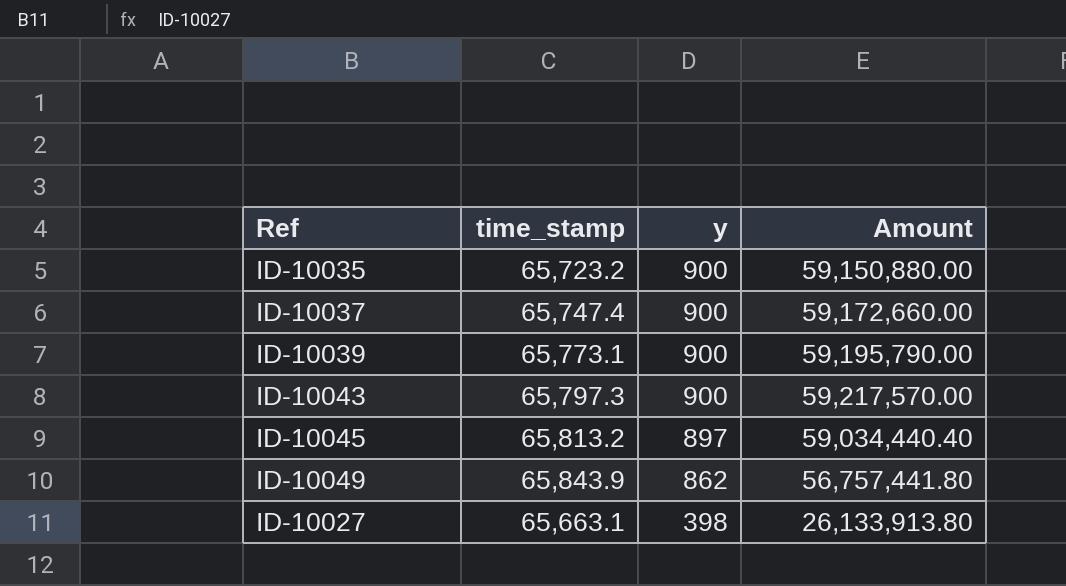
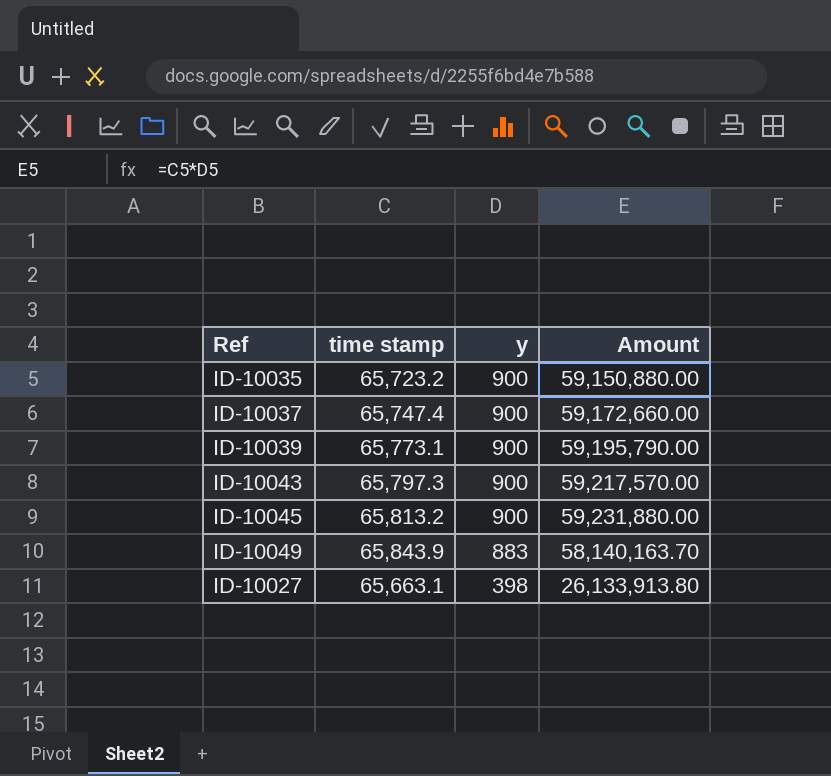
column name: time_stamp -> time stamp
ID-10045 | y: 897 -> 900
ID-10045 | Amount: 59,034,440.40 -> 59,231,880.00
ID-10049 | y: 862 -> 883
ID-10049 | Amount: 56,757,441.80 -> 58,140,163.70

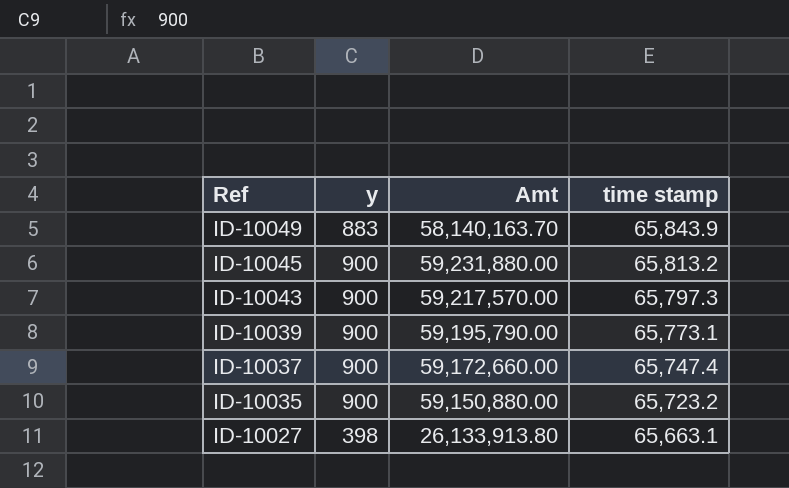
row order: y descending -> Ref descending
column name: Amount -> Amt
column time stamp | position: 2 -> 4

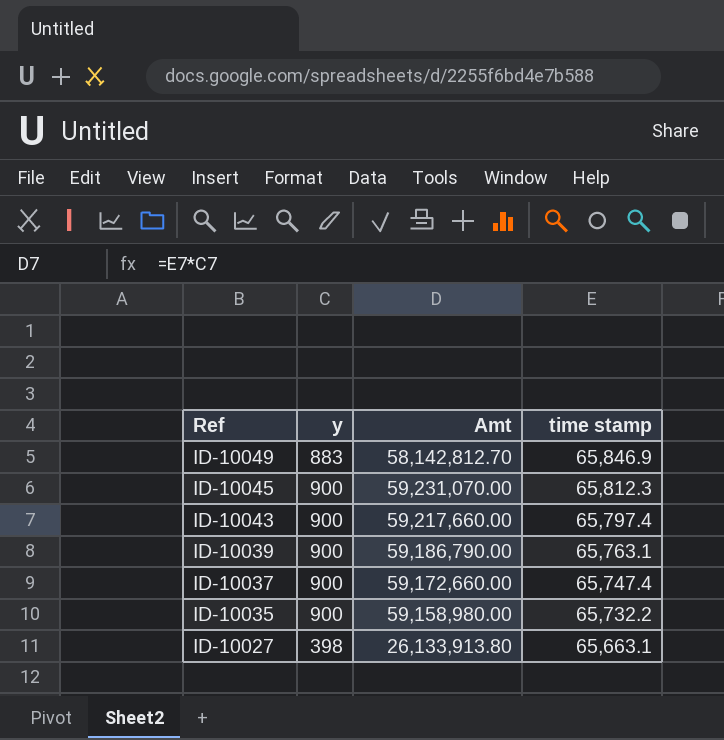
ID-10049 | Amt: 58,140,163.70 -> 58,142,812.70
ID-10049 | time stamp: 65,843.9 -> 65,846.9
ID-10045 | Amt: 59,231,880.00 -> 59,231,070.00
ID-10045 | time stamp: 65,813.2 -> 65,812.3
ID-10043 | Amt: 59,217,570.00 -> 59,217,660.00
ID-10043 | time stamp: 65,797.3 -> 65,797.4
ID-10039 | Amt: 59,195,790.00 -> 59,186,790.00
ID-10039 | time stamp: 65,773.1 -> 65,763.1
ID-10035 | Amt: 59,150,880.00 -> 59,158,980.00
ID-10035 | time stamp: 65,723.2 -> 65,732.2

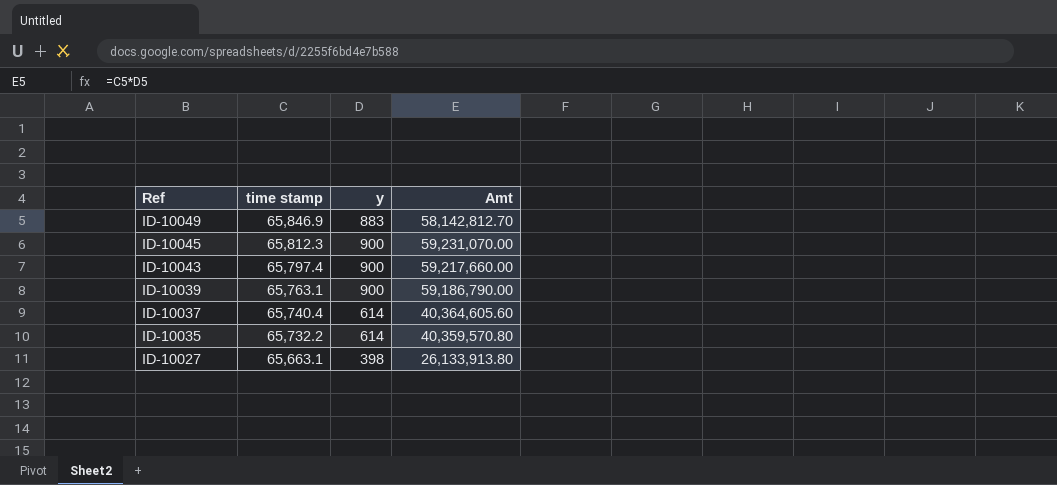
column time stamp | position: 4 -> 2
ID-10037 | time stamp: 65,747.4 -> 65,740.4
ID-10037 | y: 900 -> 614
ID-10037 | Amt: 59,172,660.00 -> 40,364,605.60
ID-10035 | y: 900 -> 614
ID-10035 | Amt: 59,158,980.00 -> 40,359,570.80

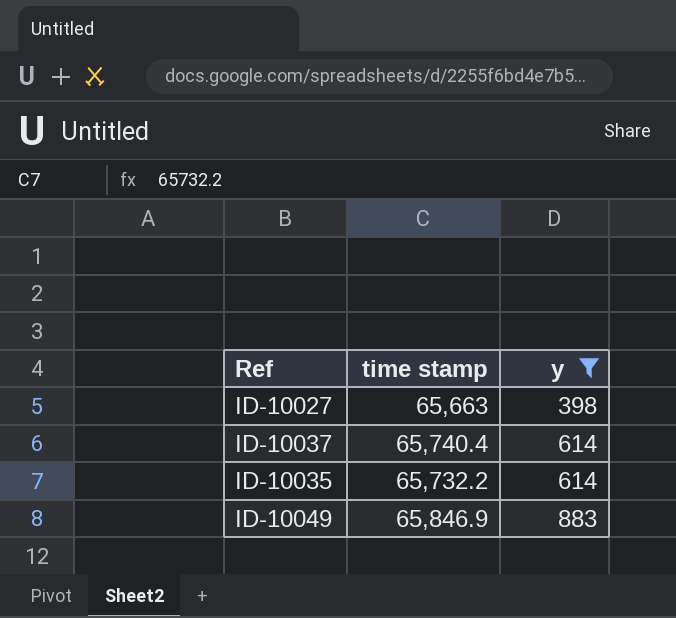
filter: none -> y != 900
row order: Ref descending -> y ascending
column Amt | formula: [time stamp] * [y] -> none
ID-10027 | time stamp: 65,663.1 -> 65,663

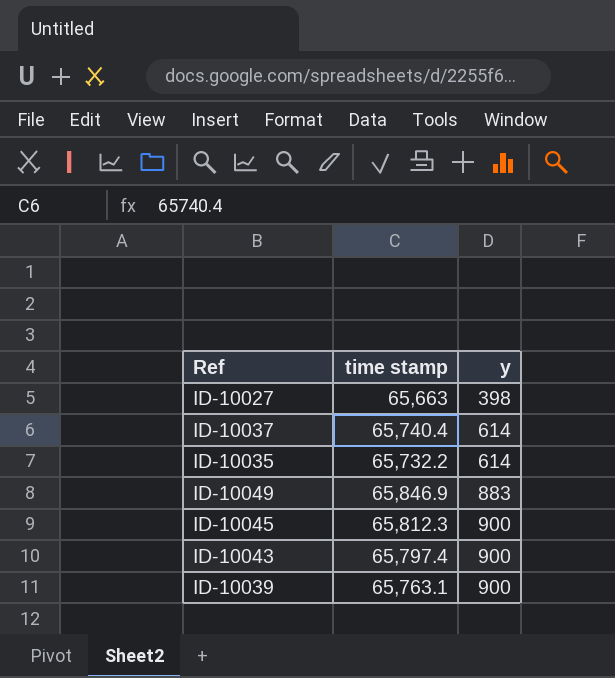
filter: y != 900 -> none

